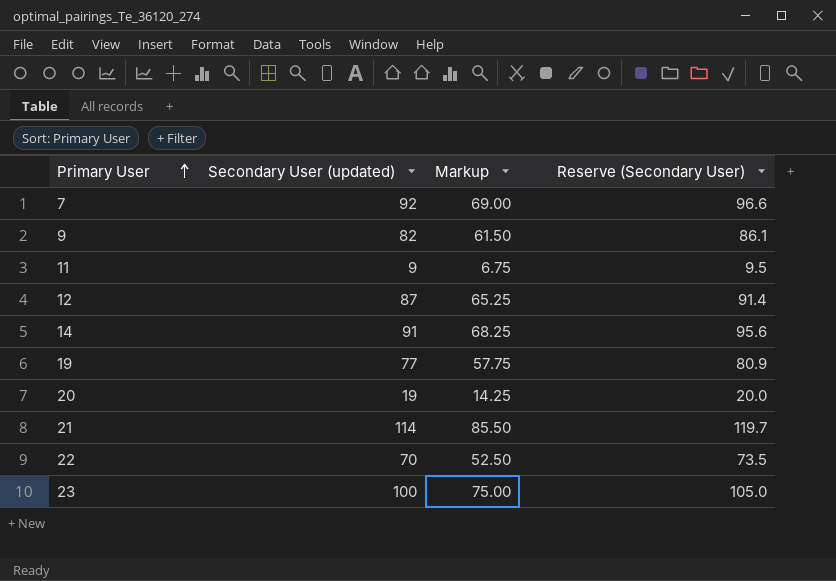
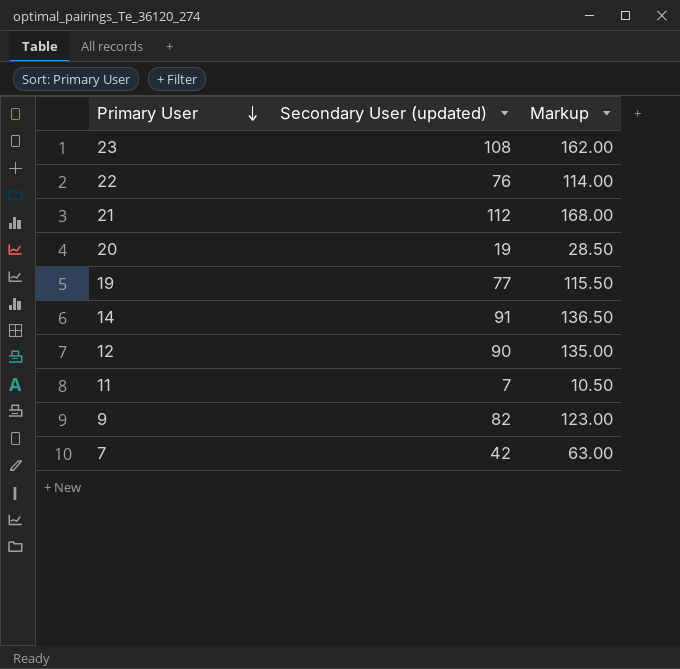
row order: Primary User ascending -> Primary User descending
column Reserve (Secondary User) | formula: [Secondary User (updated)] * 1.05 -> none
column Markup | formula: [Secondary User (updated)] * 0.75 -> [Secondary User (updated)] * 1.5
23 | Secondary User (updated): 100 -> 108
22 | Secondary User (updated): 70 -> 76
21 | Secondary User (updated): 114 -> 112
12 | Secondary User (updated): 87 -> 90
11 | Secondary User (updated): 9 -> 7
7 | Secondary User (updated): 92 -> 42

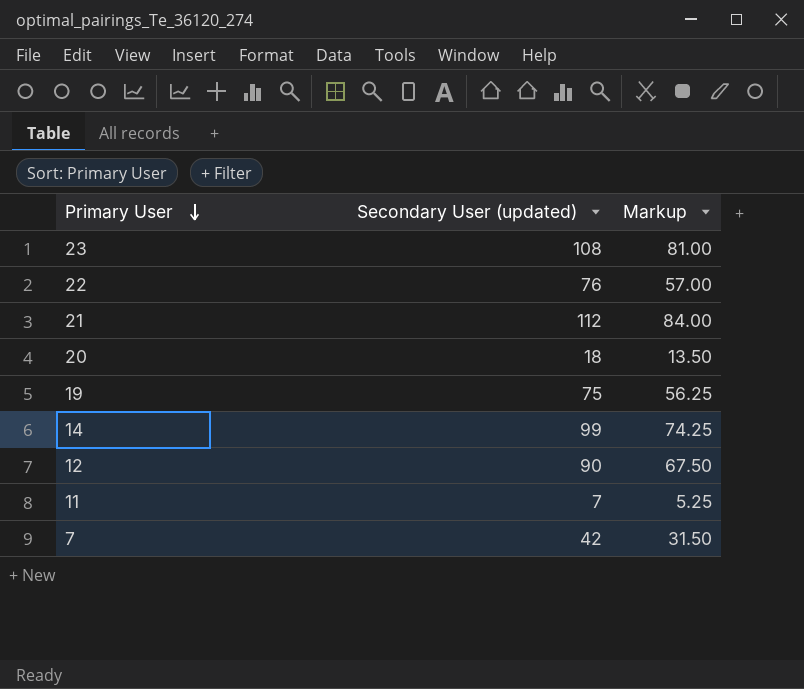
column Markup | formula: [Secondary User (updated)] * 1.5 -> [Secondary User (updated)] * 0.75
row 9: 82 | 123.00 -> none
20 | Secondary User (updated): 19 -> 18
19 | Secondary User (updated): 77 -> 75
14 | Secondary User (updated): 91 -> 99

